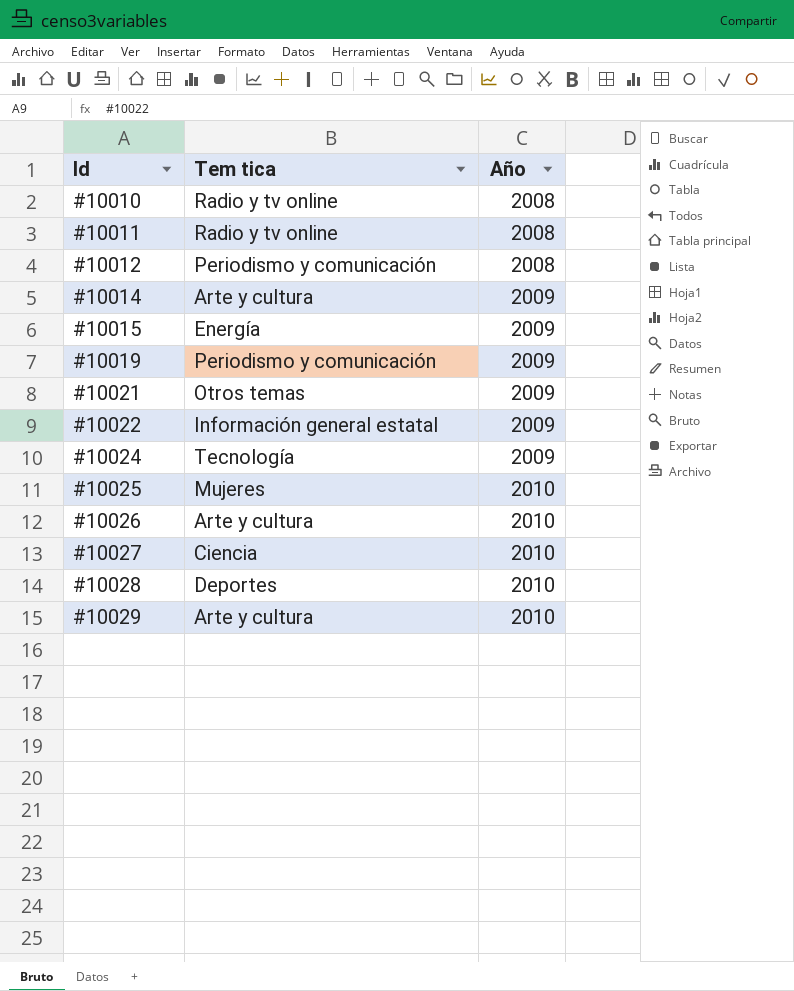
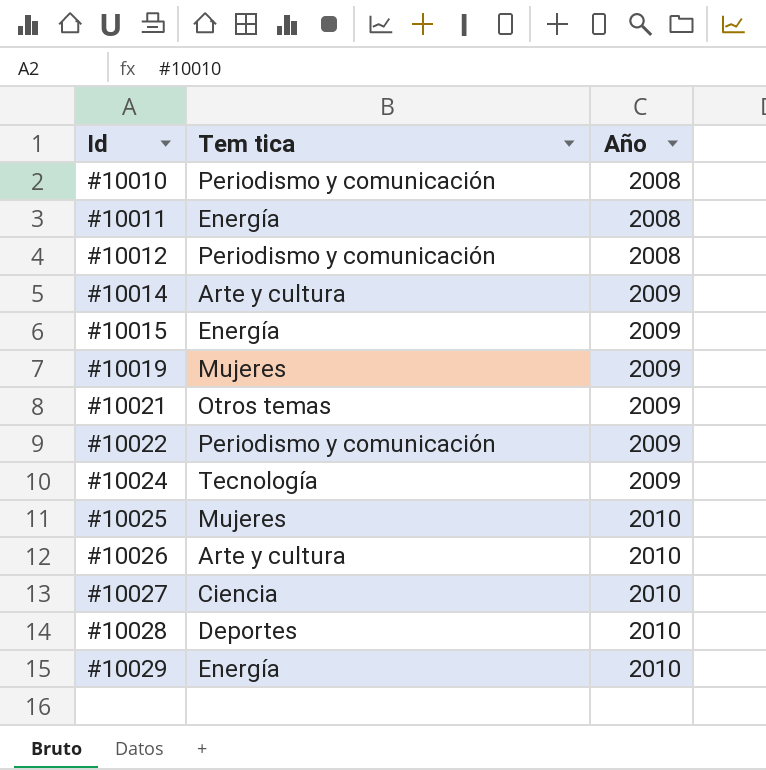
#10010 | Tem tica: Radio y tv online -> Periodismo y comunicación
#10011 | Tem tica: Radio y tv online -> Energía
#10019 | Tem tica: Periodismo y comunicación -> Mujeres
#10022 | Tem tica: Información general estatal -> Periodismo y comunicación
#10029 | Tem tica: Arte y cultura -> Energía

